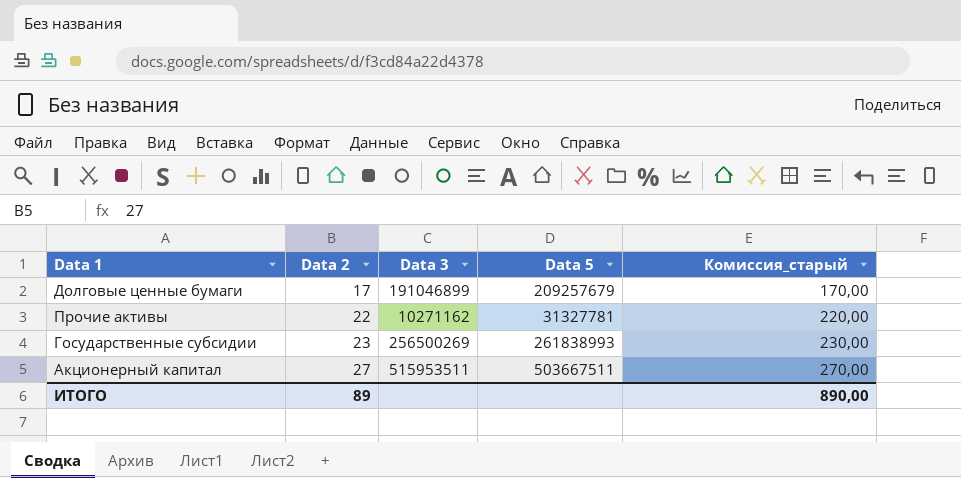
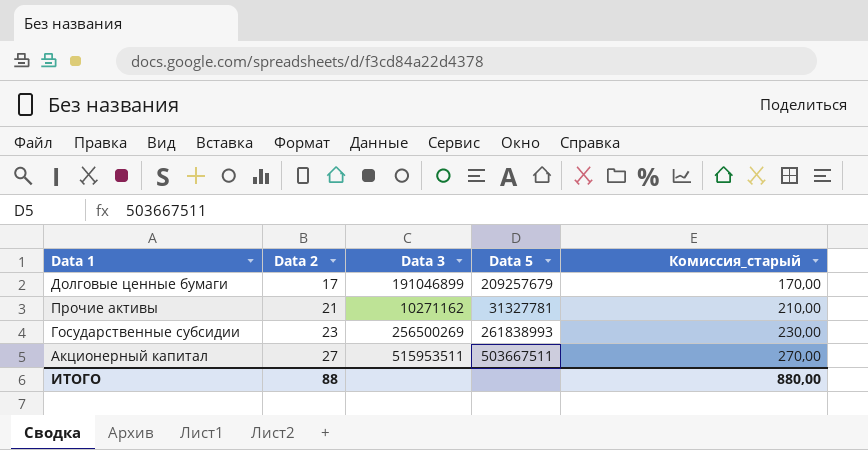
Прочие активы | Data 2: 22 -> 21
Прочие активы | Комиссия_старый: 220,00 -> 210,00
ИТОГО | Data 2: 89 -> 88
ИТОГО | Комиссия_старый: 890,00 -> 880,00

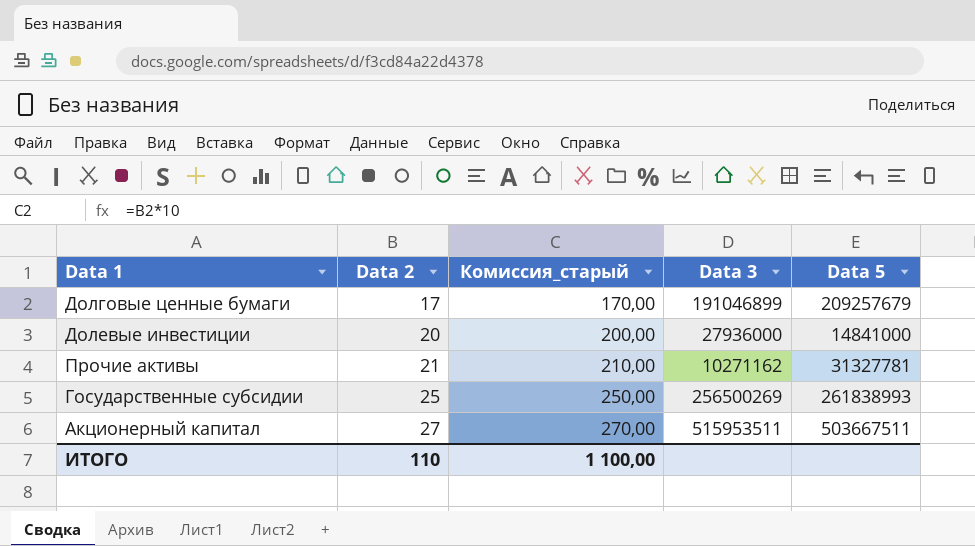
column Комиссия_старый | position: 5 -> 3
row Долевые инвестиции: none -> 20 | 200,00 | 27936000 | 14841000
Государственные субсидии | Data 2: 23 -> 25
Государственные субсидии | Комиссия_старый: 230,00 -> 250,00
ИТОГО | Data 2: 88 -> 110
ИТОГО | Комиссия_старый: 880,00 -> 1 100,00

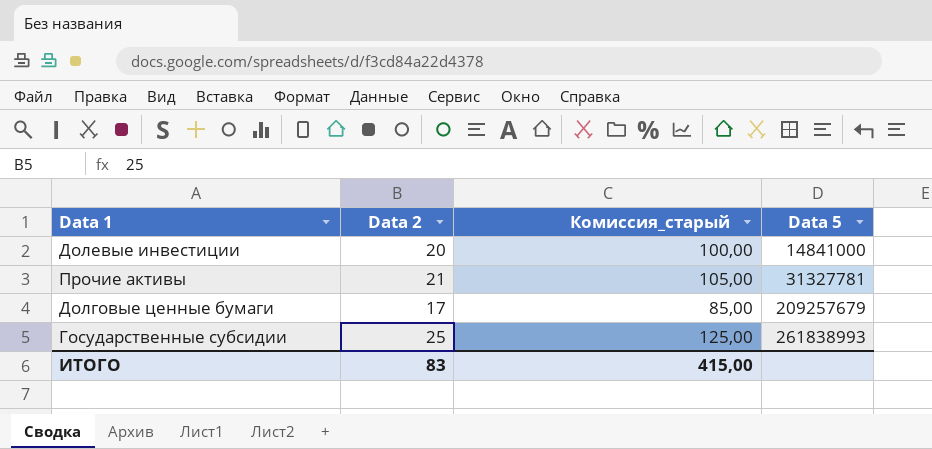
row order: Data 2 ascending -> Data 5 ascending
column Data 3 | position: 4 -> none
column Комиссия_старый | formula: [Data 2] * 10 -> [Data 2] * 5
row Акционерный капитал: 27 | 270,00 | 515953511 | 503667511 -> none
ИТОГО | Data 2: 110 -> 83
ИТОГО | Комиссия_старый: 1 100,00 -> 415,00

